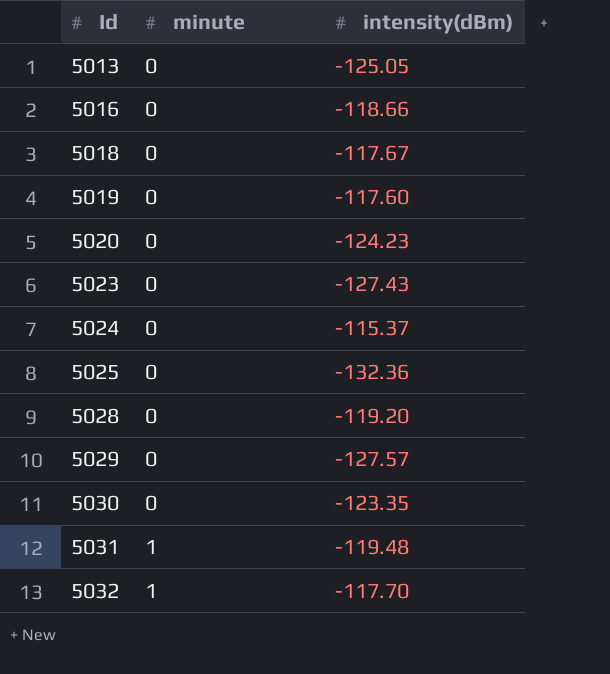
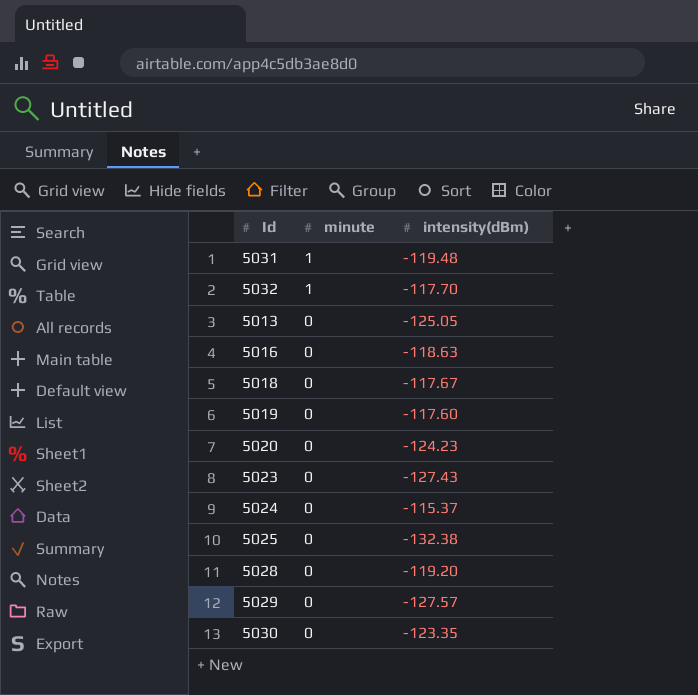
row order: Id ascending -> minute descending
5016 | intensity(dBm): -118.66 -> -118.63
5025 | intensity(dBm): -132.36 -> -132.38

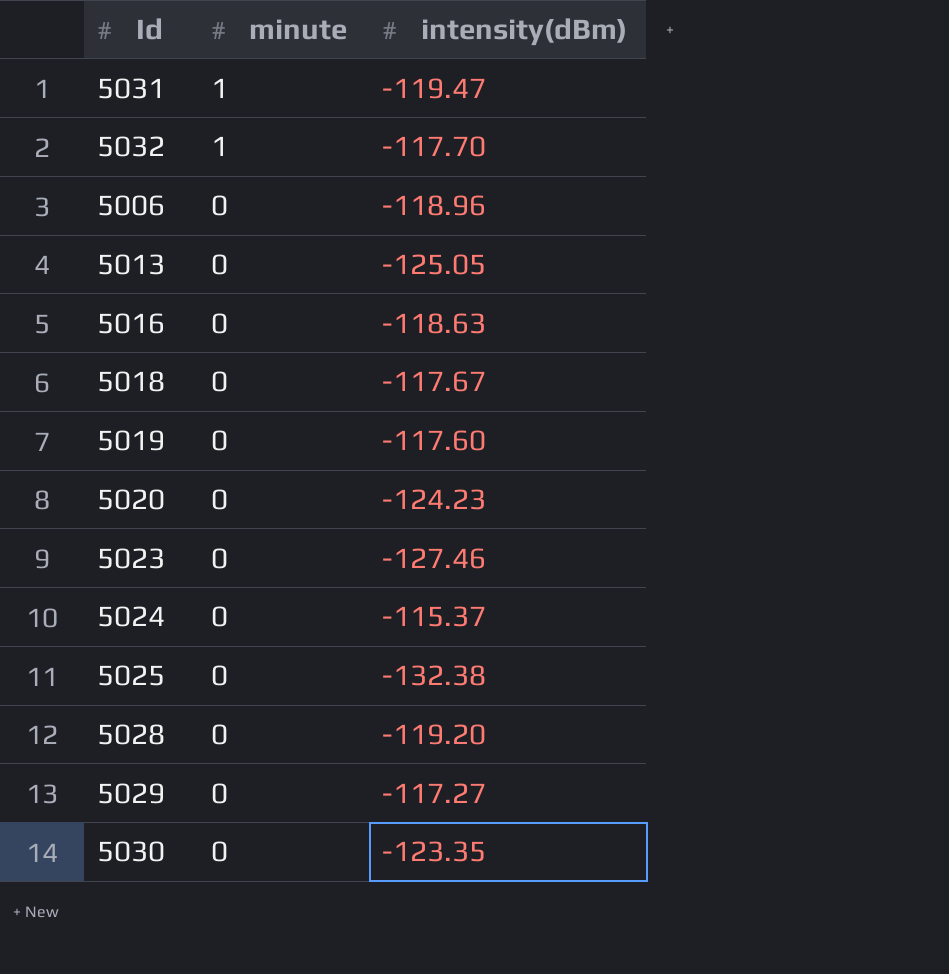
5031 | intensity(dBm): -119.48 -> -119.47
row 5006: none -> 0 | -118.96
5023 | intensity(dBm): -127.43 -> -127.46
5029 | intensity(dBm): -127.57 -> -117.27

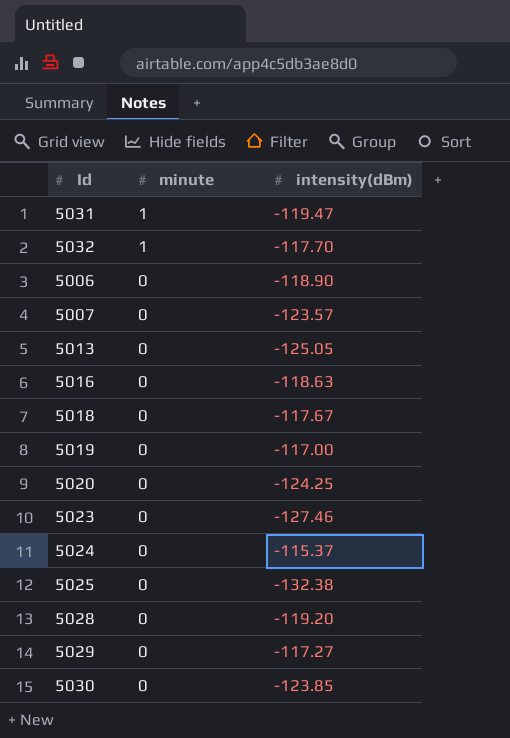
5006 | intensity(dBm): -118.96 -> -118.90
row 5007: none -> 0 | -123.57
5019 | intensity(dBm): -117.60 -> -117.00
5020 | intensity(dBm): -124.23 -> -124.25
5030 | intensity(dBm): -123.35 -> -123.85

